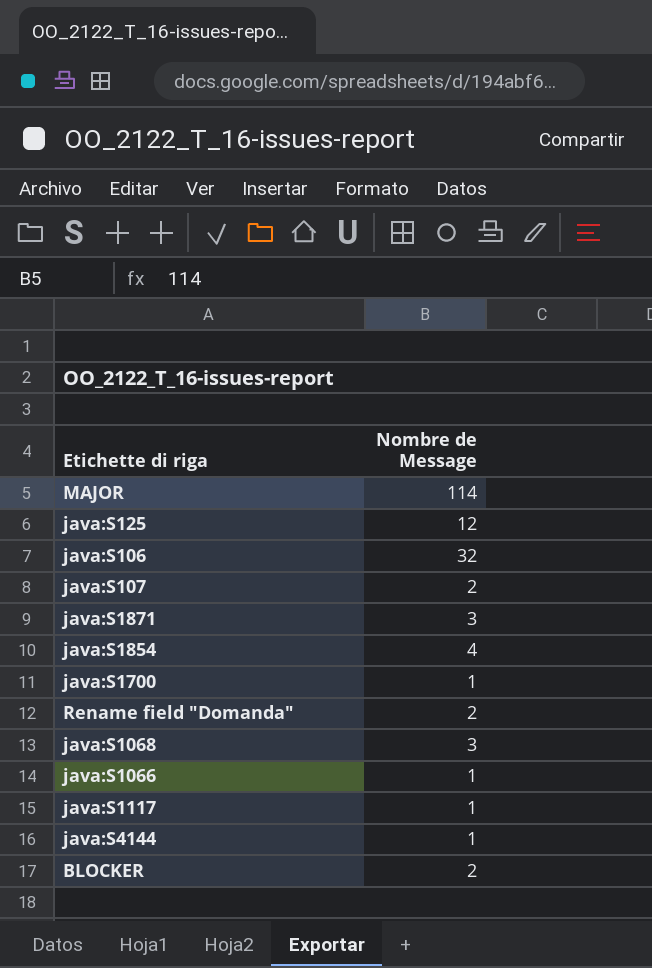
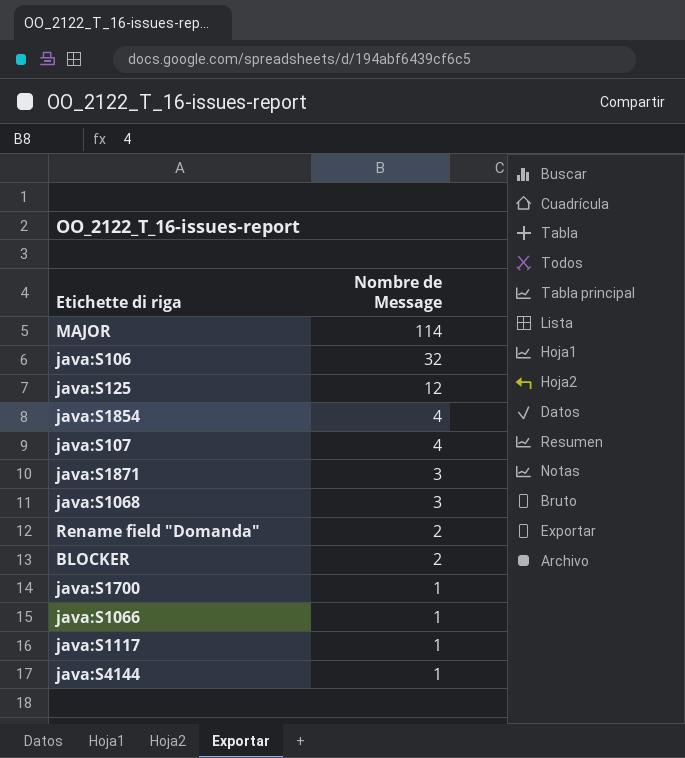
row order: none -> Nombre de Message descending
java:S107 | Nombre de Message: 2 -> 4

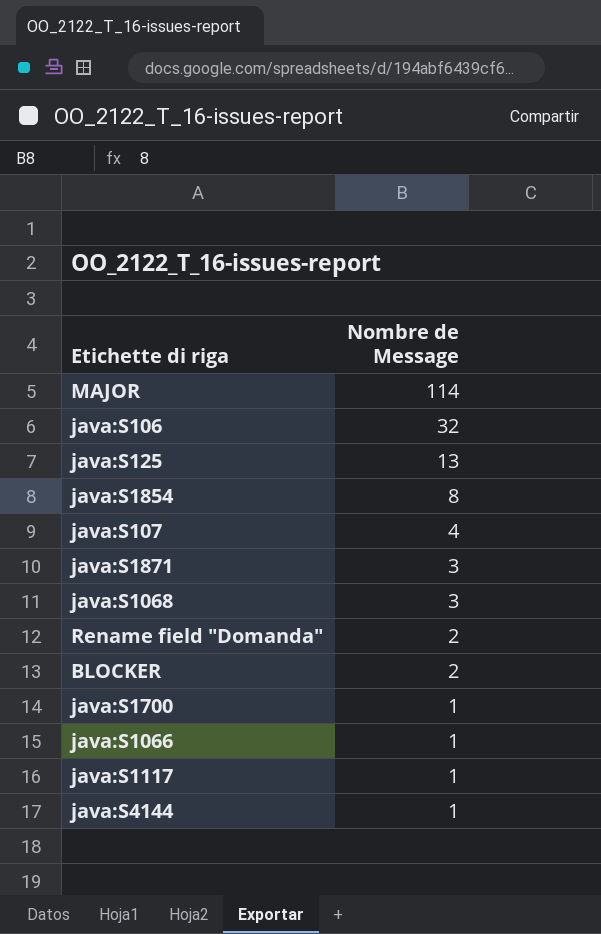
java:S125 | Nombre de Message: 12 -> 13
java:S1854 | Nombre de Message: 4 -> 8

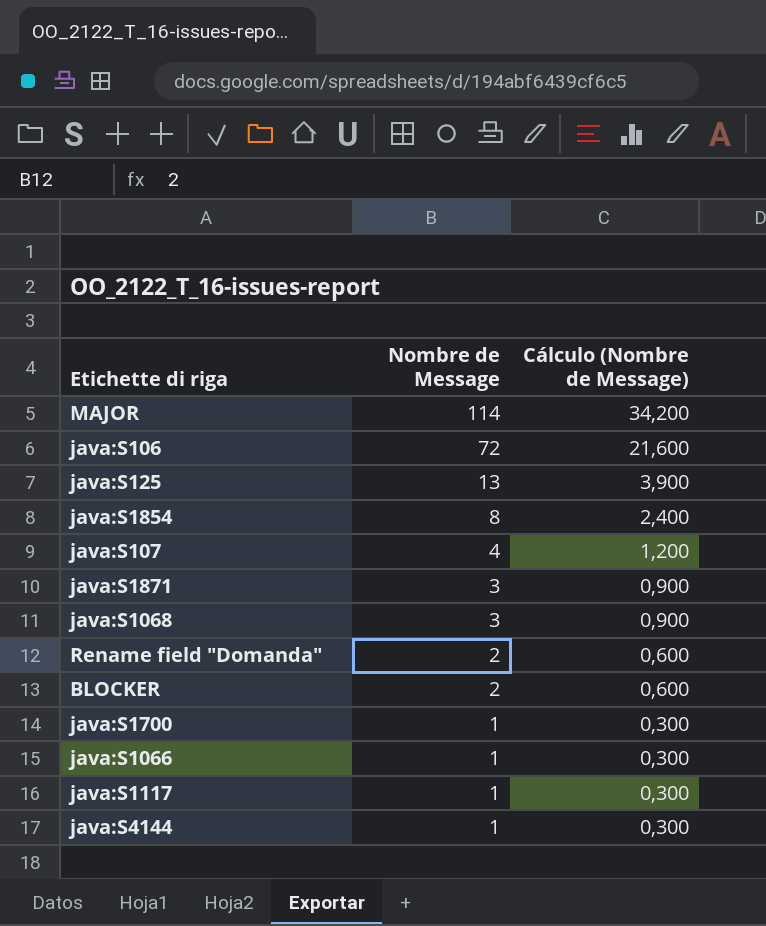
column Cálculo (Nombre de Message) | formula: none -> [Nombre de Message] * 0,3
java:S106 | Nombre de Message: 32 -> 72

